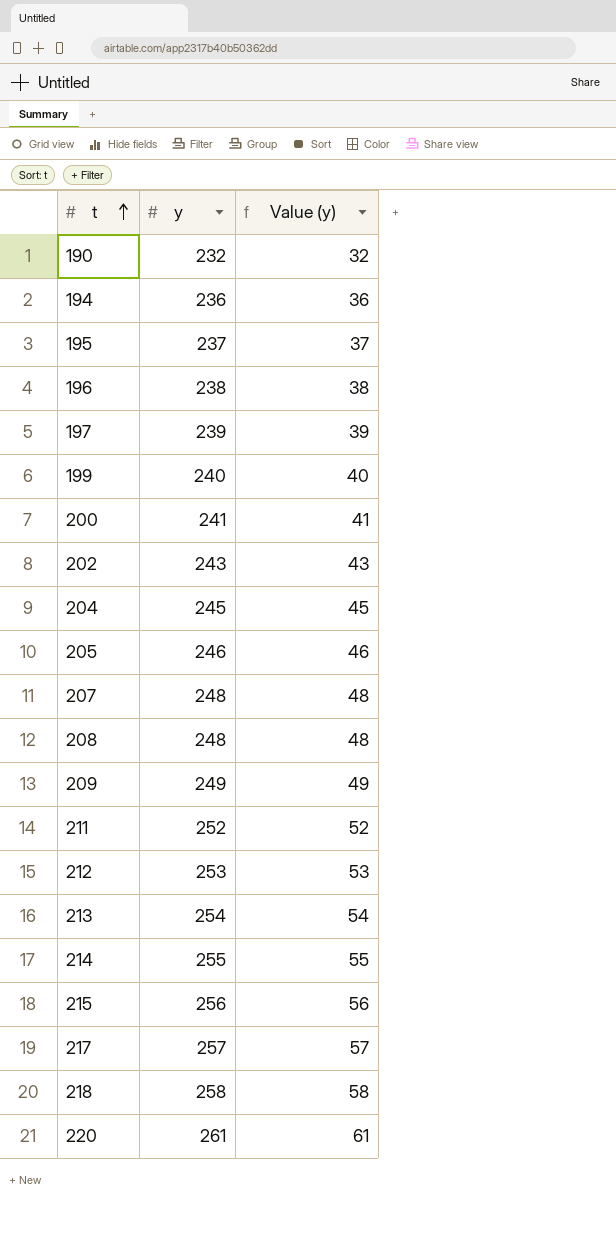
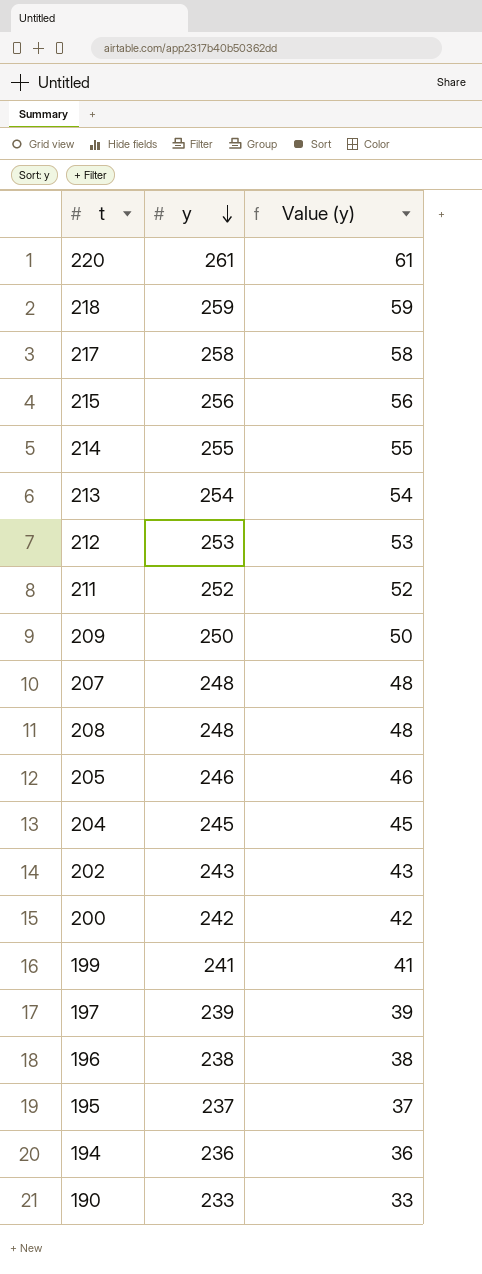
row order: t ascending -> y descending
218 | y: 258 -> 259
218 | Value (y): 58 -> 59
217 | y: 257 -> 258
217 | Value (y): 57 -> 58
209 | y: 249 -> 250
209 | Value (y): 49 -> 50
200 | y: 241 -> 242
200 | Value (y): 41 -> 42
199 | y: 240 -> 241
199 | Value (y): 40 -> 41
190 | y: 232 -> 233
190 | Value (y): 32 -> 33

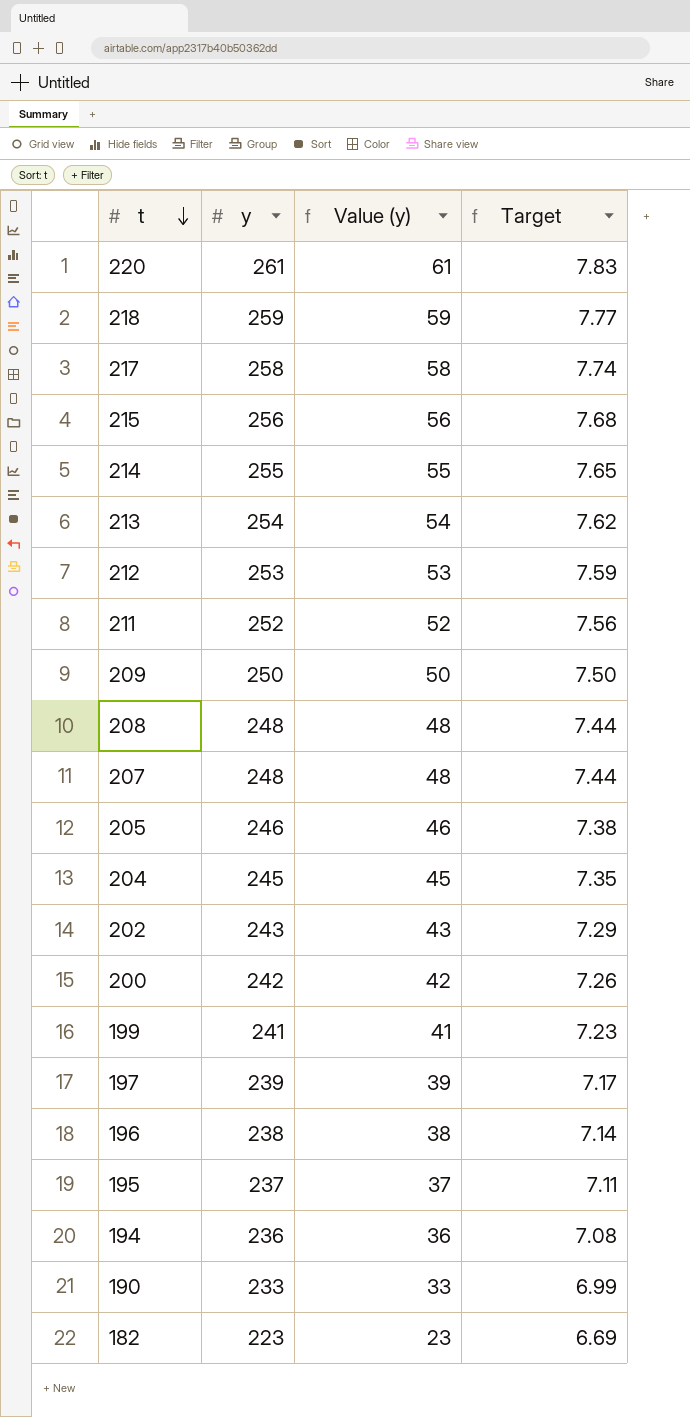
row order: y descending -> t descending
column Target | formula: none -> [y] * 0.03
row 182: none -> 223 | 23 | 6.69

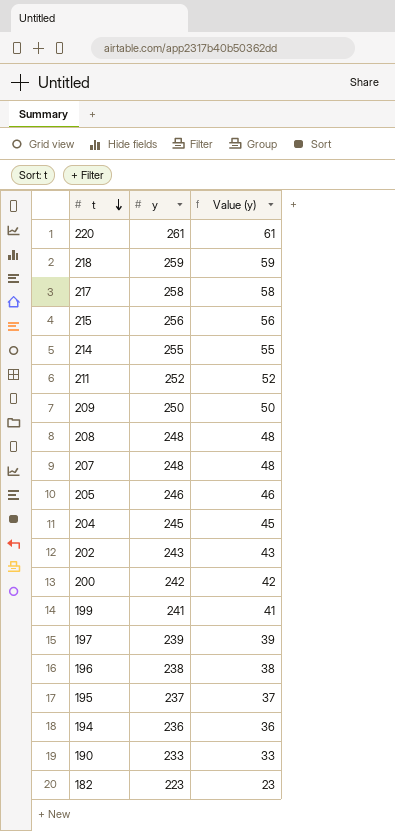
column Target | formula: [y] * 0.03 -> none
row 213: 254 | 54 | 7.62 -> none
row 212: 253 | 53 | 7.59 -> none

